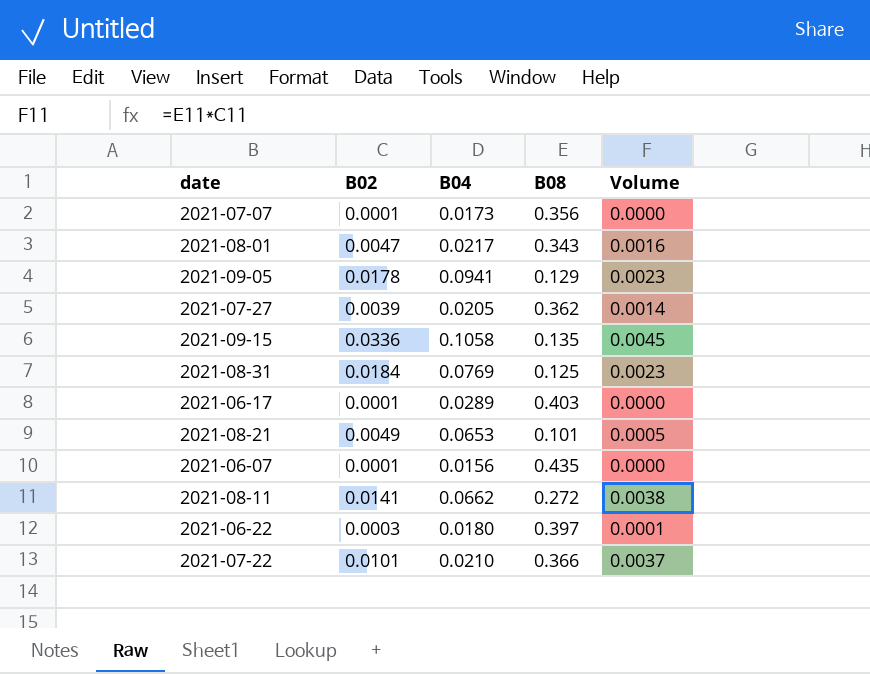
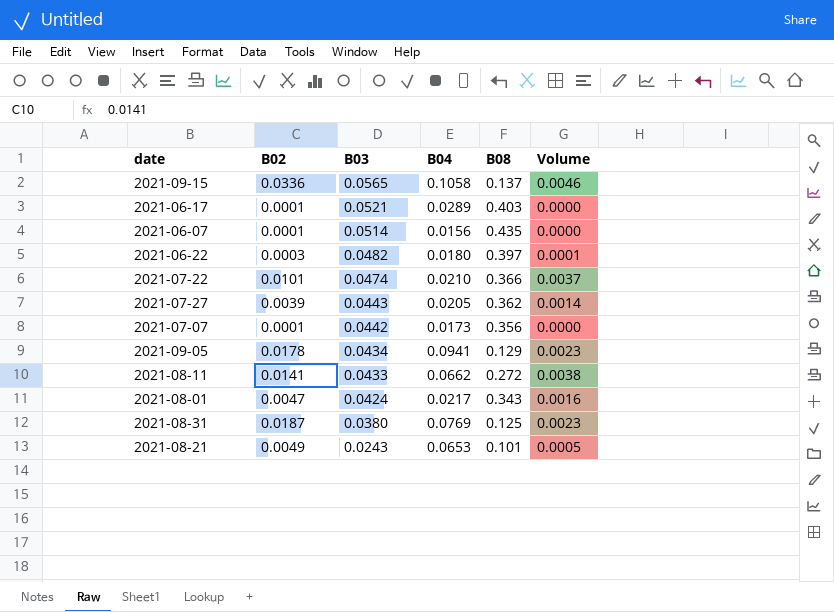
row order: none -> B03 descending
column B03 | position: none -> 3
2021-09-15 | B08: 0.135 -> 0.137
2021-09-15 | Volume: 0.0045 -> 0.0046
2021-08-31 | B02: 0.0184 -> 0.0187

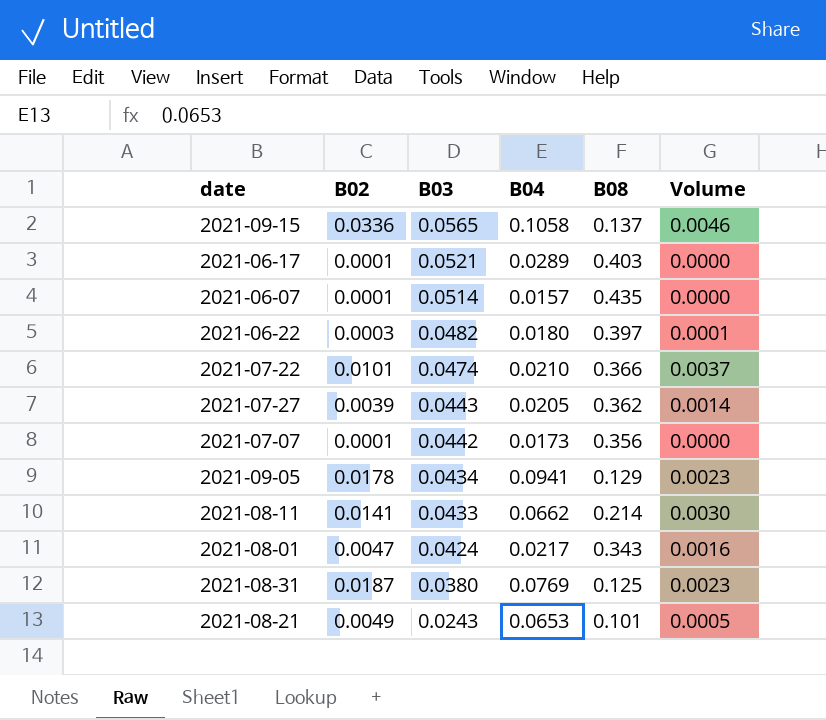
2021-06-07 | B04: 0.0156 -> 0.0157
2021-08-11 | B08: 0.272 -> 0.214
2021-08-11 | Volume: 0.0038 -> 0.0030

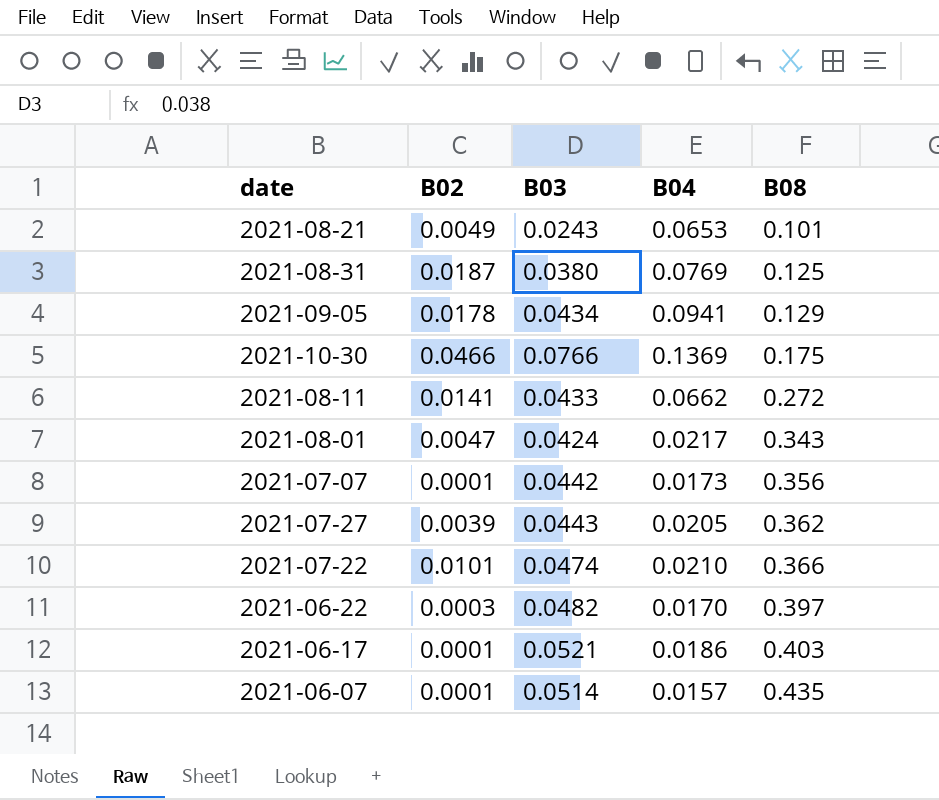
row order: B03 descending -> B08 ascending
column Volume | formula: [B02] * [B08] -> none
row 2021-09-15: 0.0336 | 0.0565 | 0.1058 | 0.137 | 0.0046 -> none
row 2021-10-30: none -> 0.0466 | 0.0766 | 0.1369 | 0.175
2021-08-11 | B08: 0.214 -> 0.272
2021-06-22 | B04: 0.0180 -> 0.0170
2021-06-17 | B04: 0.0289 -> 0.0186

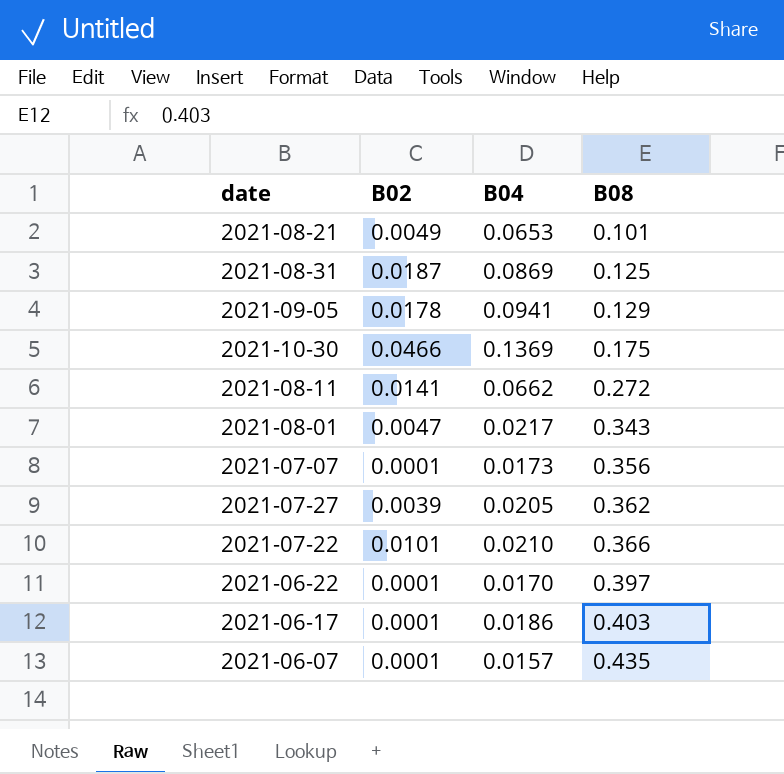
column B03 | position: 3 -> none
2021-08-31 | B04: 0.0769 -> 0.0869
2021-06-22 | B02: 0.0003 -> 0.0001

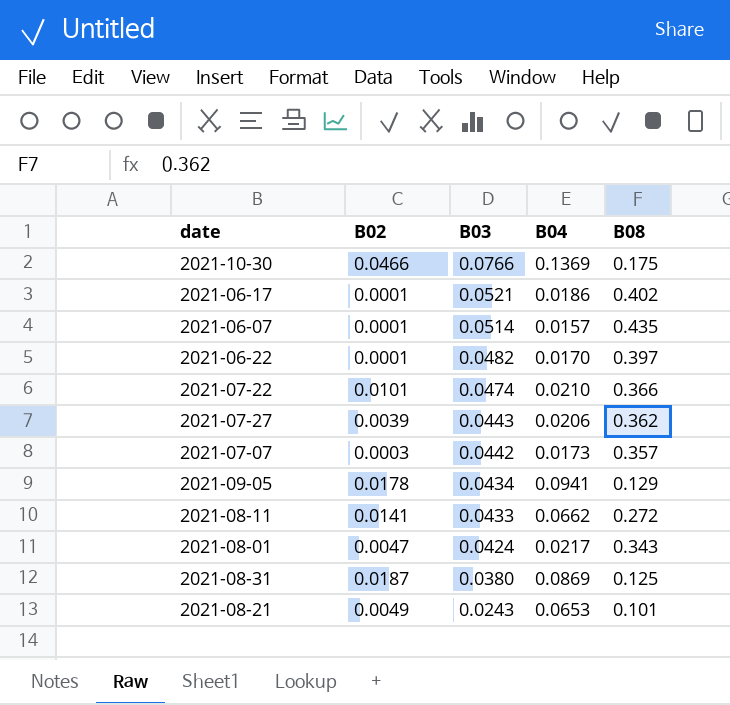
row order: B08 ascending -> B03 descending
column B03 | position: none -> 3
2021-06-17 | B08: 0.403 -> 0.402
2021-07-27 | B04: 0.0205 -> 0.0206
2021-07-07 | B02: 0.0001 -> 0.0003
2021-07-07 | B08: 0.356 -> 0.357

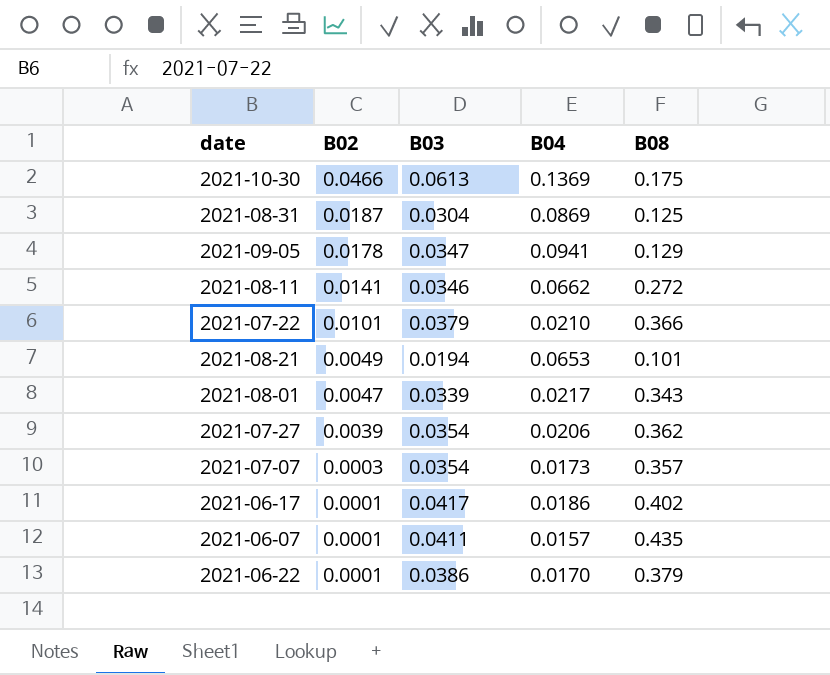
row order: B03 descending -> B02 descending
2021-10-30 | B03: 0.0766 -> 0.0613
2021-08-31 | B03: 0.0380 -> 0.0304
2021-09-05 | B03: 0.0434 -> 0.0347
2021-08-11 | B03: 0.0433 -> 0.0346
2021-07-22 | B03: 0.0474 -> 0.0379
2021-08-21 | B03: 0.0243 -> 0.0194
2021-08-01 | B03: 0.0424 -> 0.0339
2021-07-27 | B03: 0.0443 -> 0.0354
2021-07-07 | B03: 0.0442 -> 0.0354
2021-06-17 | B03: 0.0521 -> 0.0417
2021-06-07 | B03: 0.0514 -> 0.0411
2021-06-22 | B03: 0.0482 -> 0.0386
2021-06-22 | B08: 0.397 -> 0.379

